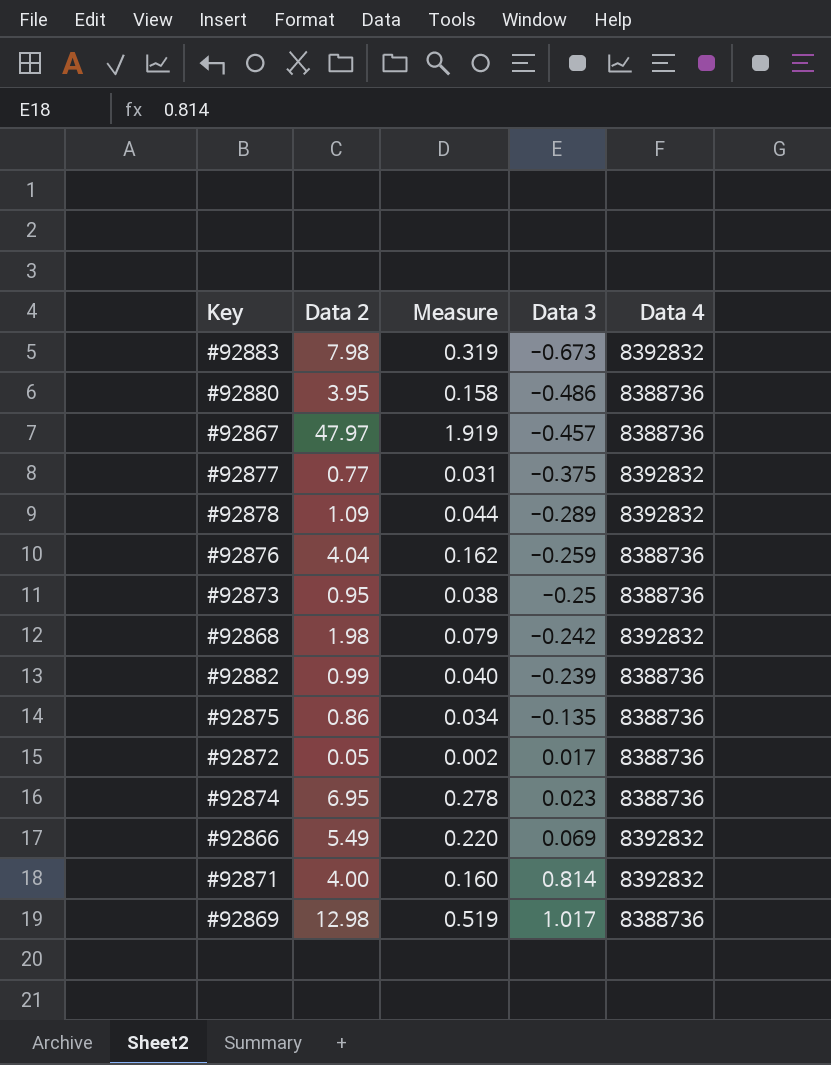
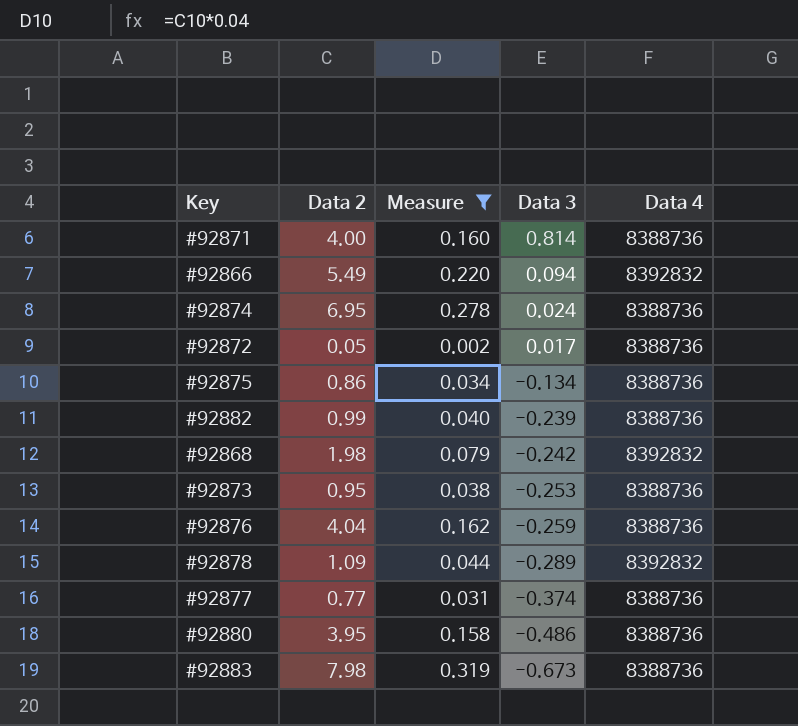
filter: none -> Measure <= 0.319
row order: Data 3 ascending -> Data 3 descending
#92871 | Data 4: 8392832 -> 8388736
#92866 | Data 3: 0.069 -> 0.094
#92874 | Data 3: 0.023 -> 0.024
#92875 | Data 3: -0.135 -> -0.134
#92873 | Data 3: -0.25 -> -0.253
#92877 | Data 3: -0.375 -> -0.374
#92877 | Data 4: 8392832 -> 8388736
#92883 | Data 4: 8392832 -> 8388736

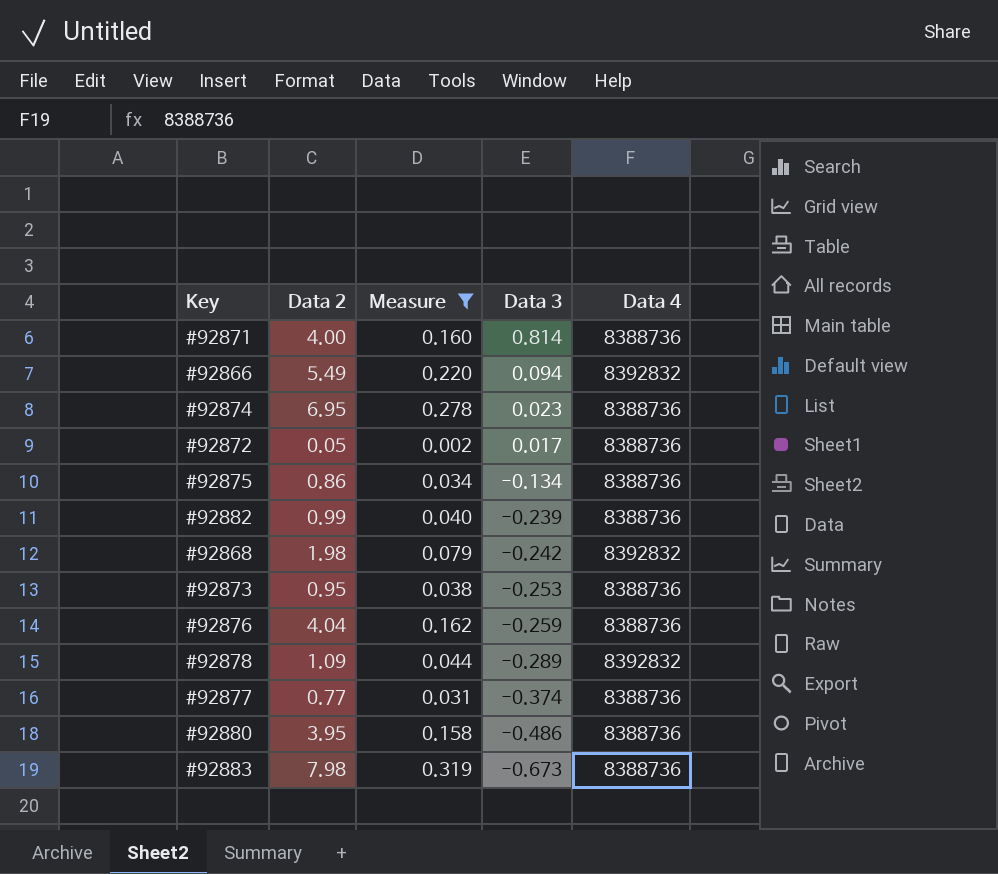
#92874 | Data 3: 0.024 -> 0.023

